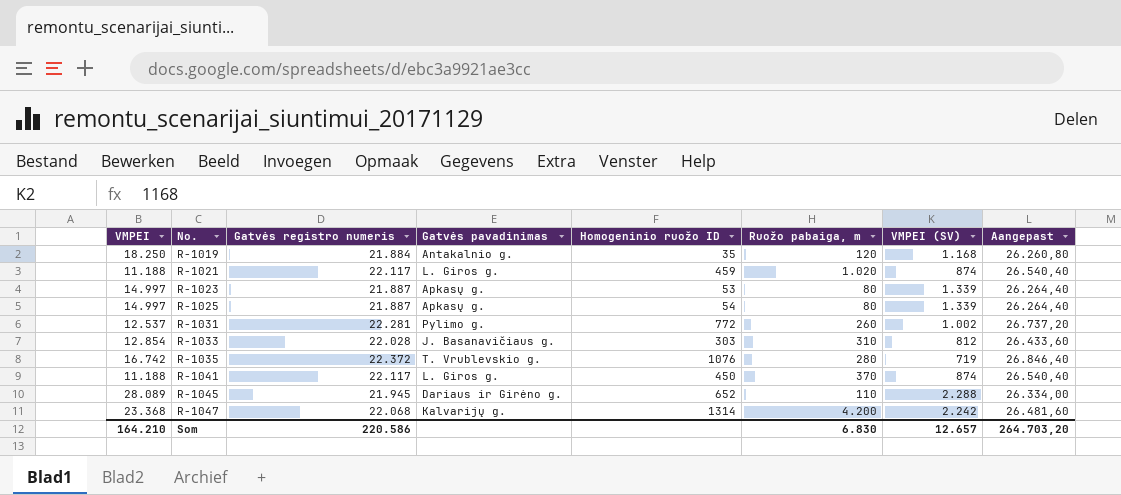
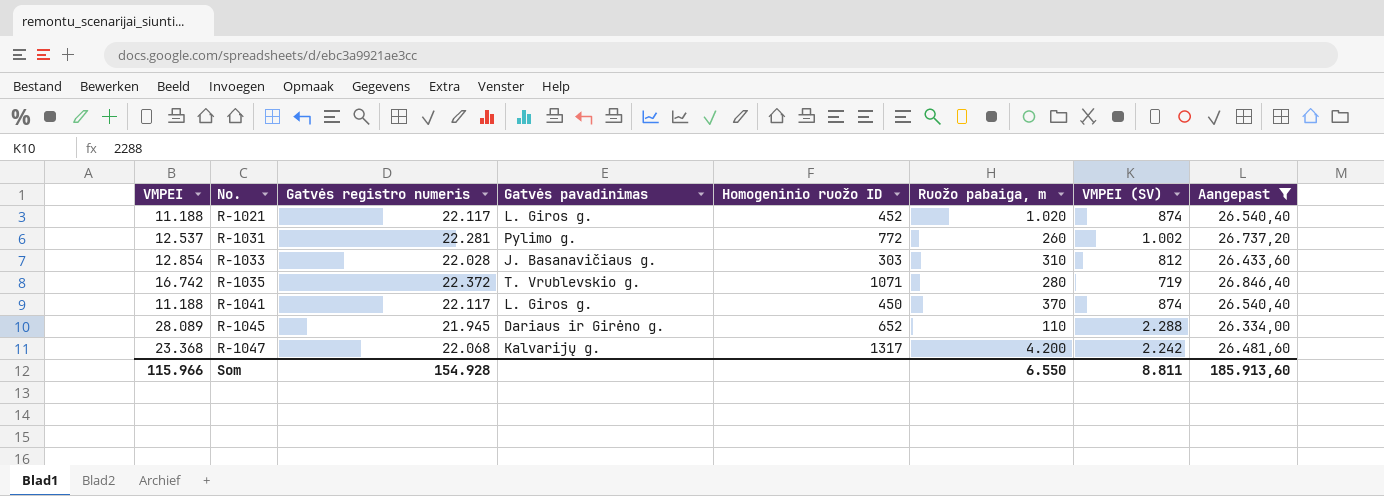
filter: none -> Aangepast >= 26.334,00
R-1021 | Homogeninio ruožo ID: 459 -> 452
R-1035 | Homogeninio ruožo ID: 1076 -> 1071
R-1047 | Homogeninio ruožo ID: 1314 -> 1317
Som | VMPEI: 164.210 -> 115.966
Som | Gatvės registro numeris: 220.586 -> 154.928
Som | Ruožo pabaiga, m: 6.830 -> 6.550
Som | VMPEI (SV): 12.657 -> 8.811
Som | Aangepast: 264.703,20 -> 185.913,60

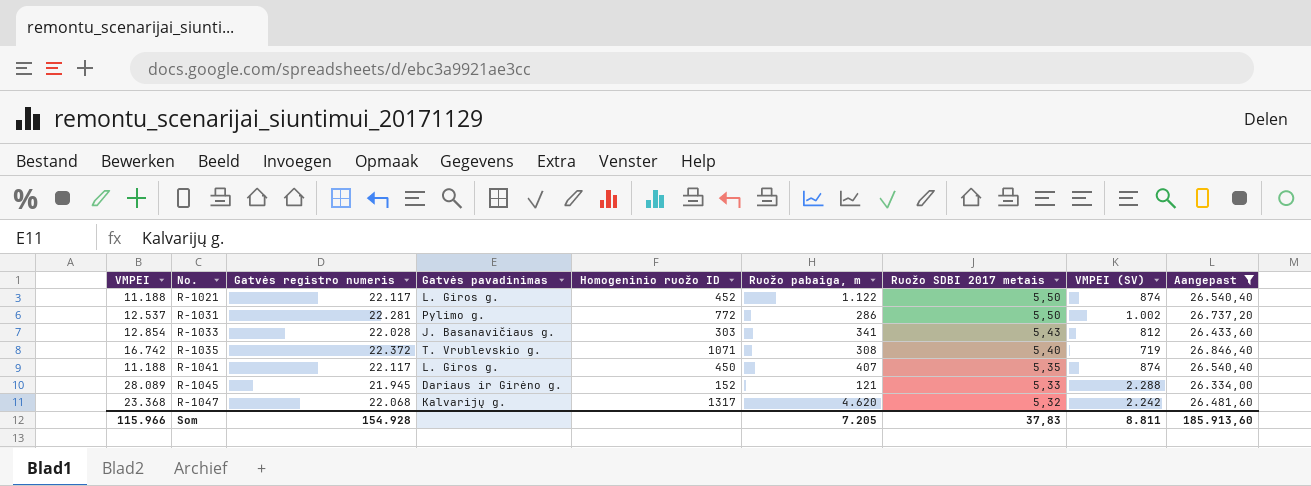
column Ruožo SDBI 2017 metais | position: none -> 7
R-1021 | Ruožo pabaiga, m: 1.020 -> 1.122
R-1031 | Ruožo pabaiga, m: 260 -> 286
R-1033 | Ruožo pabaiga, m: 310 -> 341
R-1035 | Ruožo pabaiga, m: 280 -> 308
R-1041 | Ruožo pabaiga, m: 370 -> 407
R-1045 | Homogeninio ruožo ID: 652 -> 152
R-1045 | Ruožo pabaiga, m: 110 -> 121
R-1047 | Ruožo pabaiga, m: 4.200 -> 4.620
Som | Ruožo pabaiga, m: 6.550 -> 7.205

